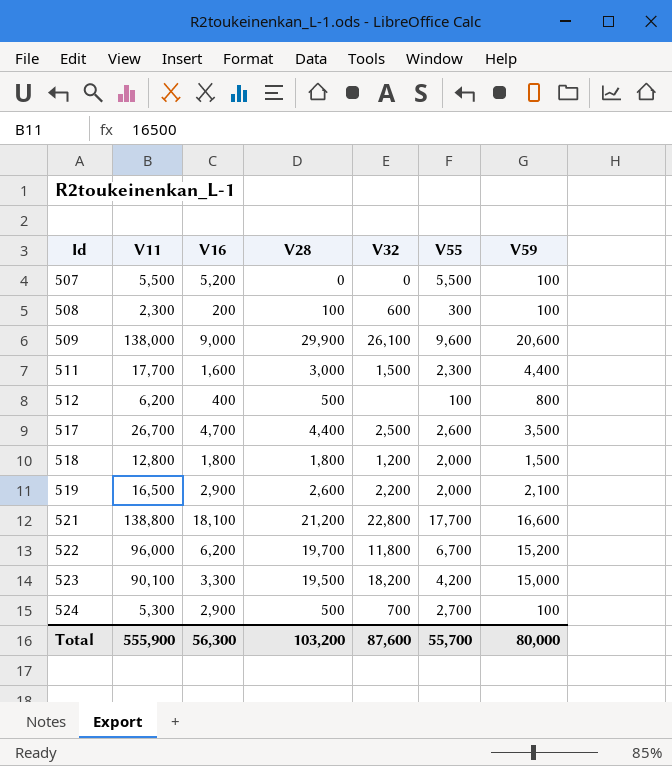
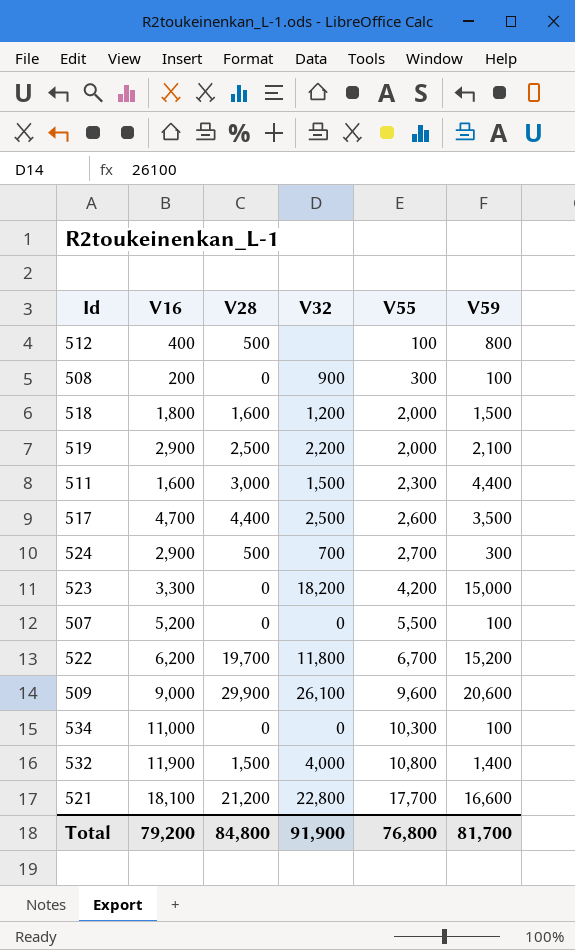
row order: Id ascending -> V55 ascending
column V11 | position: 2 -> none
508 | V28: 100 -> 0
508 | V32: 600 -> 900
518 | V28: 1,800 -> 1,600
519 | V28: 2,600 -> 2,500
524 | V59: 100 -> 300
523 | V28: 19,500 -> 0
row 534: none -> 11,000 | 0 | 0 | 10,300 | 100
row 532: none -> 11,900 | 1,500 | 4,000 | 10,800 | 1,400
Total | V16: 56,300 -> 79,200
Total | V28: 103,200 -> 84,800
Total | V32: 87,600 -> 91,900
Total | V55: 55,700 -> 76,800
Total | V59: 80,000 -> 81,700

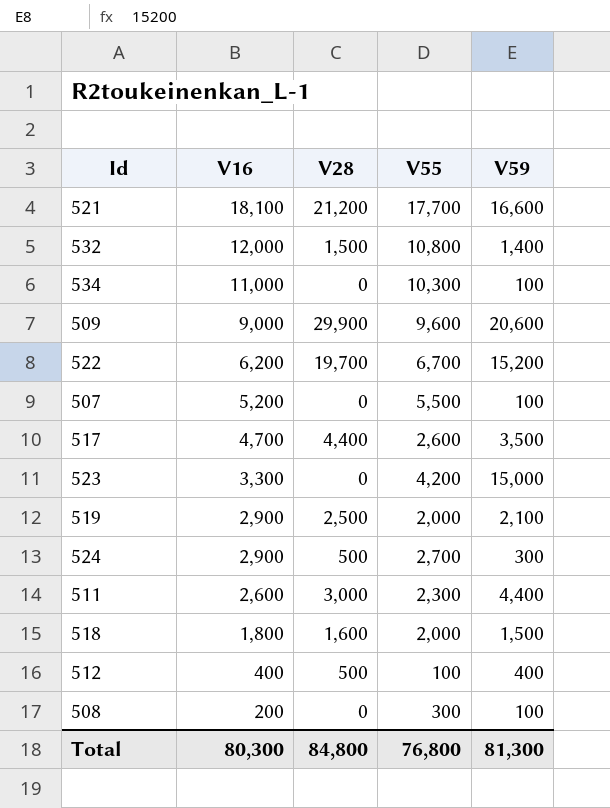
row order: V55 ascending -> V16 descending
column V32 | position: 4 -> none
532 | V16: 11,900 -> 12,000
511 | V16: 1,600 -> 2,600
512 | V59: 800 -> 400
Total | V16: 79,200 -> 80,300
Total | V59: 81,700 -> 81,300

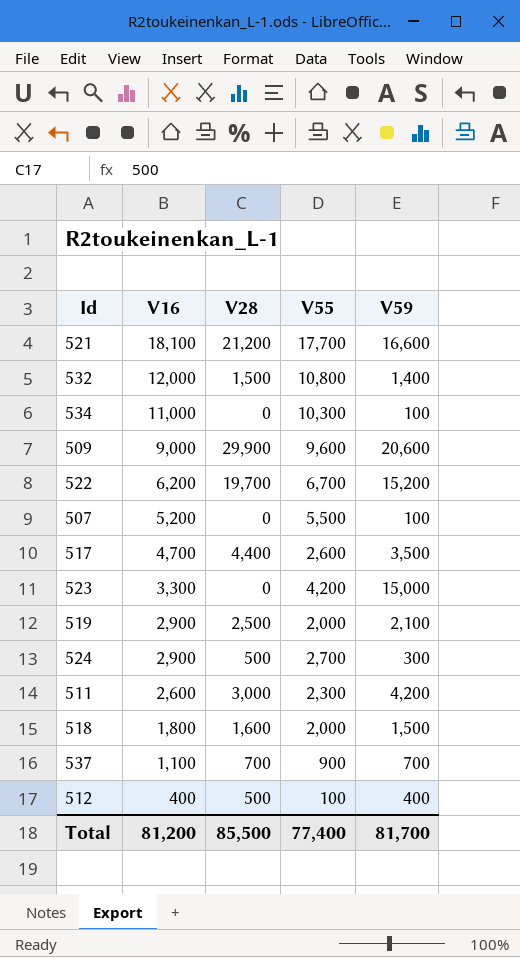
row 508: 200 | 0 | 300 | 100 -> none
511 | V59: 4,400 -> 4,200
row 537: none -> 1,100 | 700 | 900 | 700
Total | V16: 80,300 -> 81,200
Total | V28: 84,800 -> 85,500
Total | V55: 76,800 -> 77,400
Total | V59: 81,300 -> 81,700

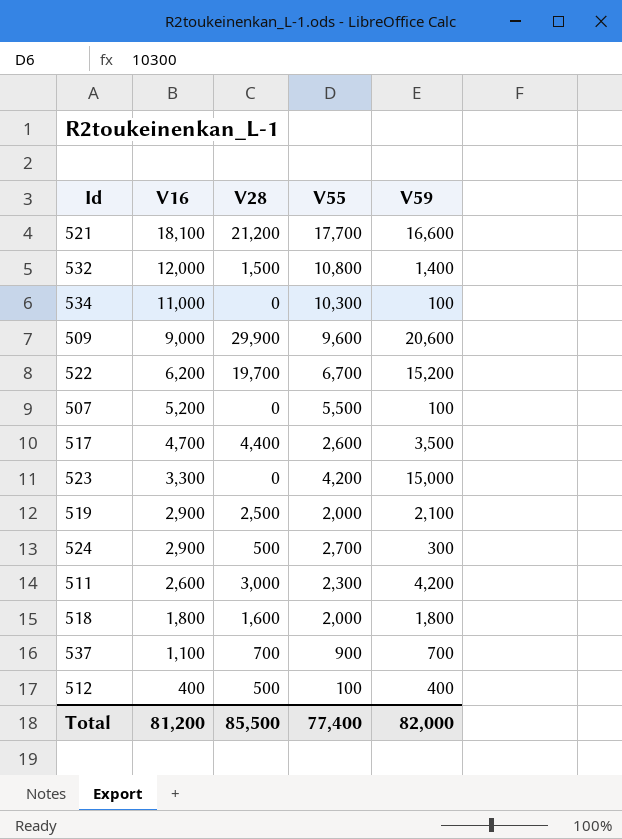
518 | V59: 1,500 -> 1,800
Total | V59: 81,700 -> 82,000

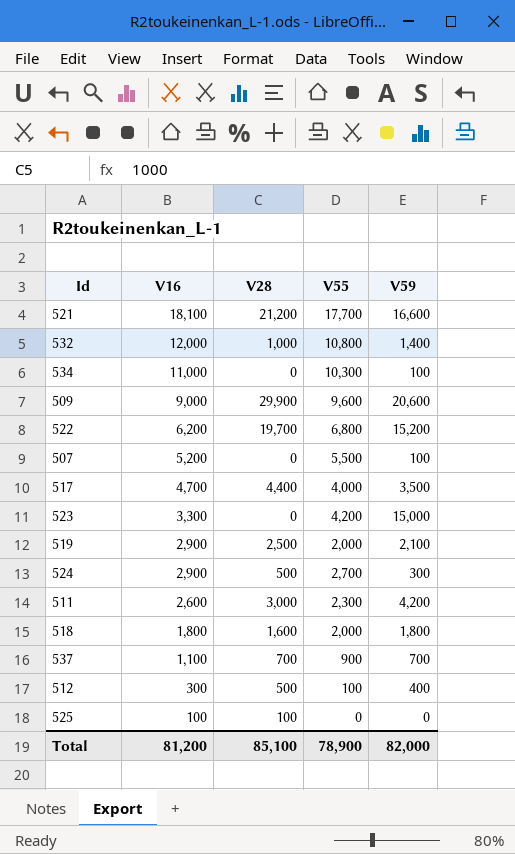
532 | V28: 1,500 -> 1,000
522 | V55: 6,700 -> 6,800
517 | V55: 2,600 -> 4,000
512 | V16: 400 -> 300
row 525: none -> 100 | 100 | 0 | 0
Total | V28: 85,500 -> 85,100
Total | V55: 77,400 -> 78,900

